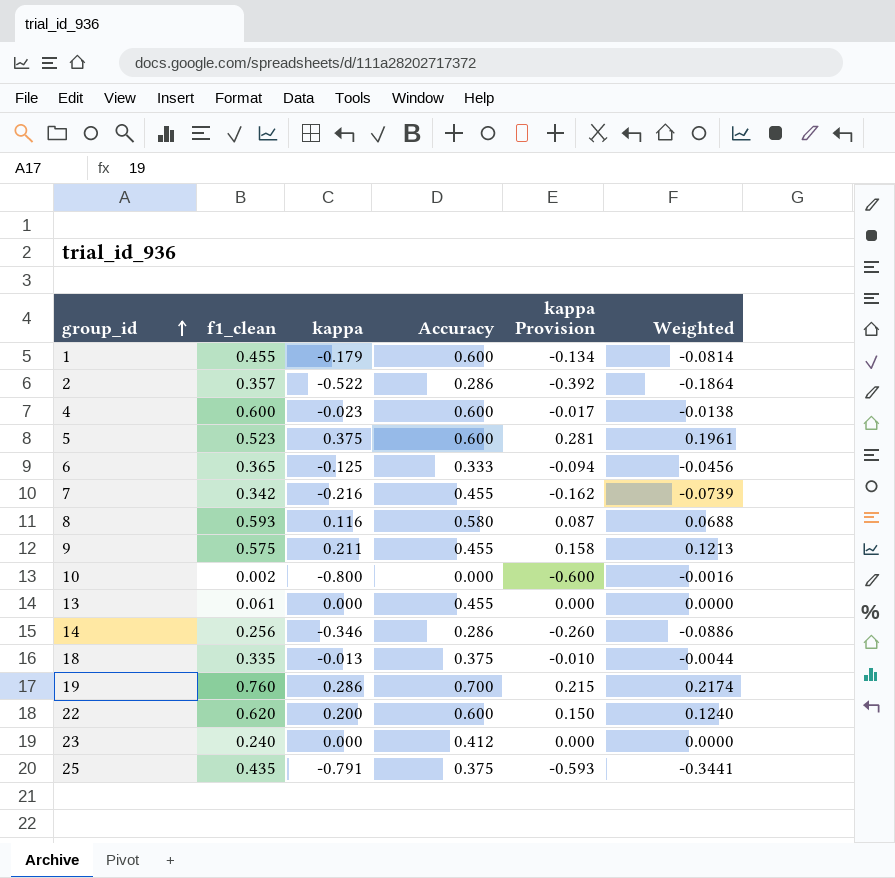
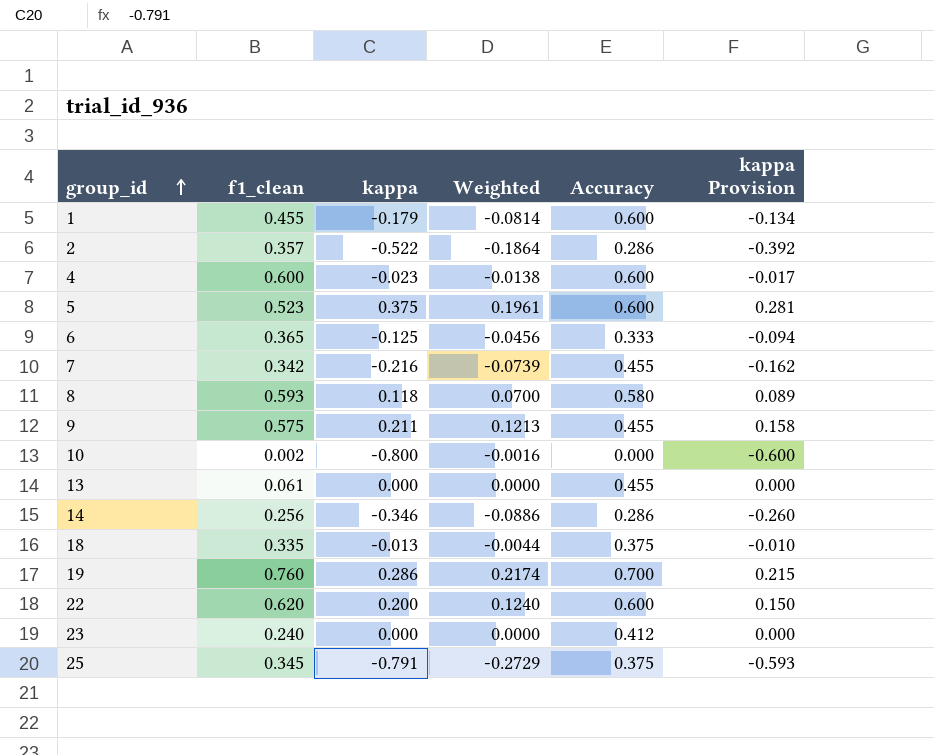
column Weighted | position: 6 -> 4
8 | kappa: 0.116 -> 0.118
8 | Weighted: 0.0688 -> 0.0700
8 | kappa Provision: 0.087 -> 0.089
25 | f1_clean: 0.435 -> 0.345
25 | Weighted: -0.3441 -> -0.2729

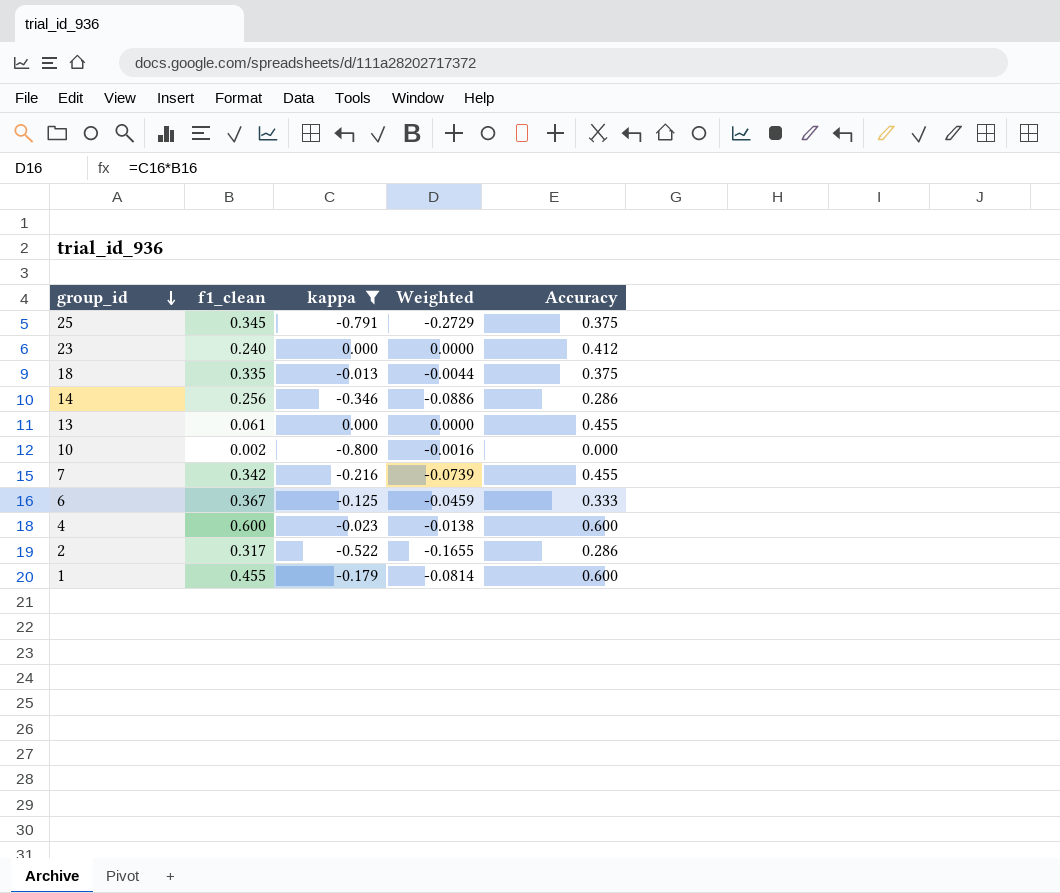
filter: none -> kappa <= 0.000
row order: group_id ascending -> group_id descending
column kappa Provision | formula: [kappa] * 0.75 -> none
6 | f1_clean: 0.365 -> 0.367
6 | Weighted: -0.0456 -> -0.0459
2 | f1_clean: 0.357 -> 0.317
2 | Weighted: -0.1864 -> -0.1655

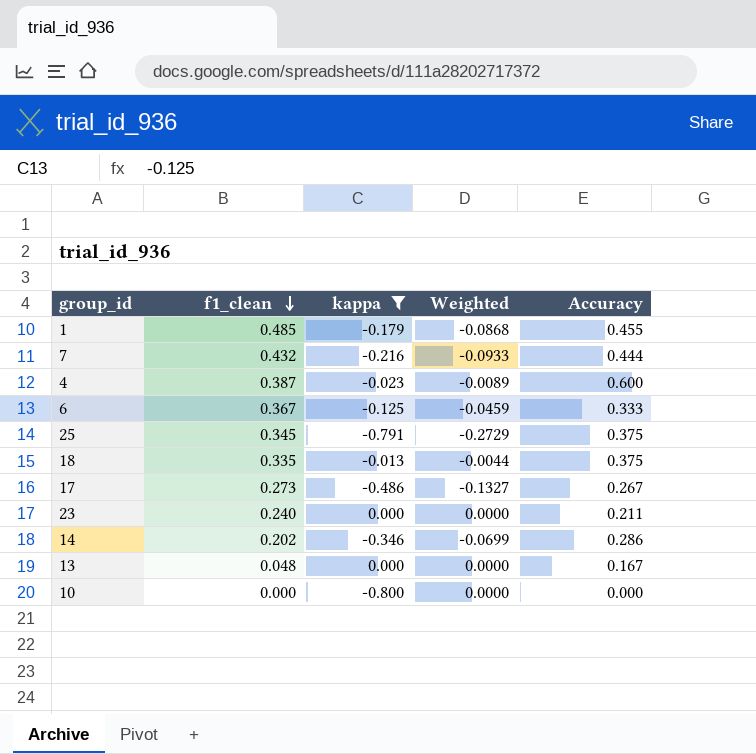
row order: group_id descending -> f1_clean descending
row 2: 0.317 | -0.522 | -0.1655 | 0.286 -> none
1 | f1_clean: 0.455 -> 0.485
1 | Weighted: -0.0814 -> -0.0868
1 | Accuracy: 0.600 -> 0.455
7 | f1_clean: 0.342 -> 0.432
7 | Weighted: -0.0739 -> -0.0933
7 | Accuracy: 0.455 -> 0.444
4 | f1_clean: 0.600 -> 0.387
4 | Weighted: -0.0138 -> -0.0089
row 17: none -> 0.273 | -0.486 | -0.1327 | 0.267
23 | Accuracy: 0.412 -> 0.211
14 | f1_clean: 0.256 -> 0.202
14 | Weighted: -0.0886 -> -0.0699
13 | f1_clean: 0.061 -> 0.048
13 | Accuracy: 0.455 -> 0.167
10 | f1_clean: 0.002 -> 0.000
10 | Weighted: -0.0016 -> 0.0000

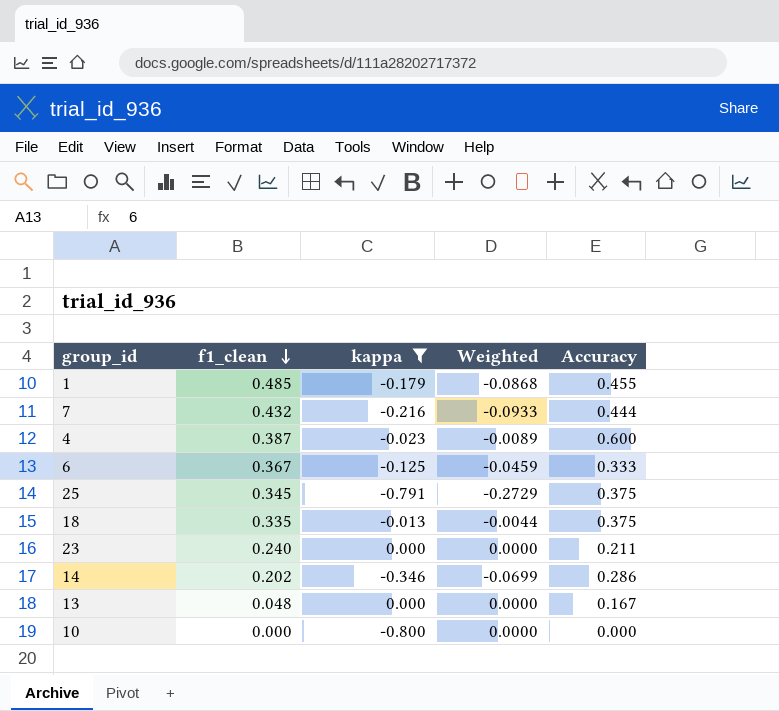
row 17: 0.273 | -0.486 | -0.1327 | 0.267 -> none

